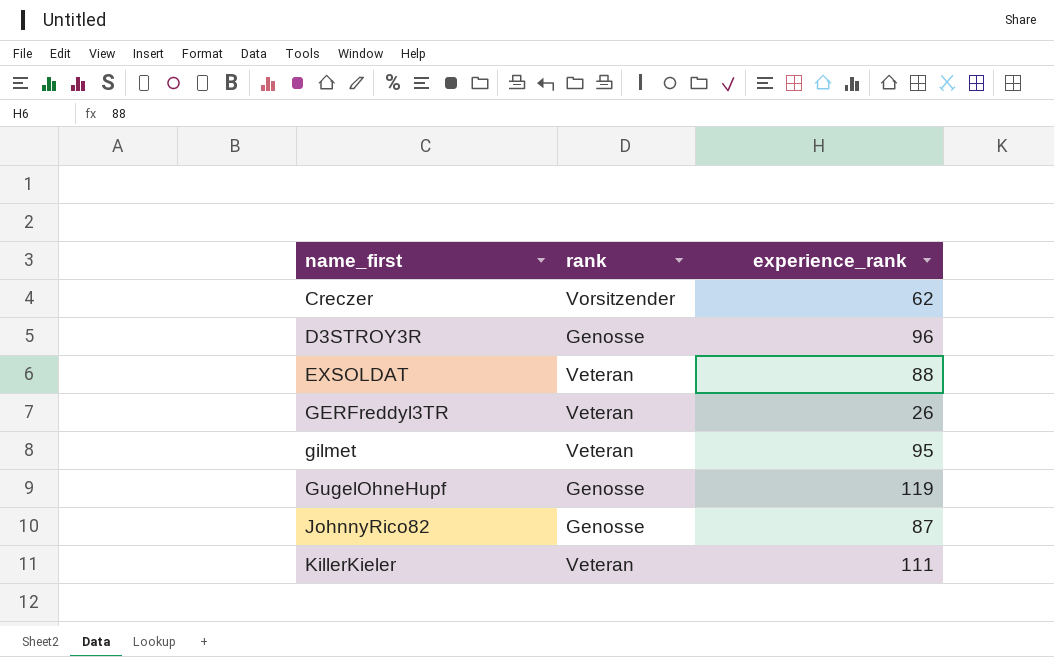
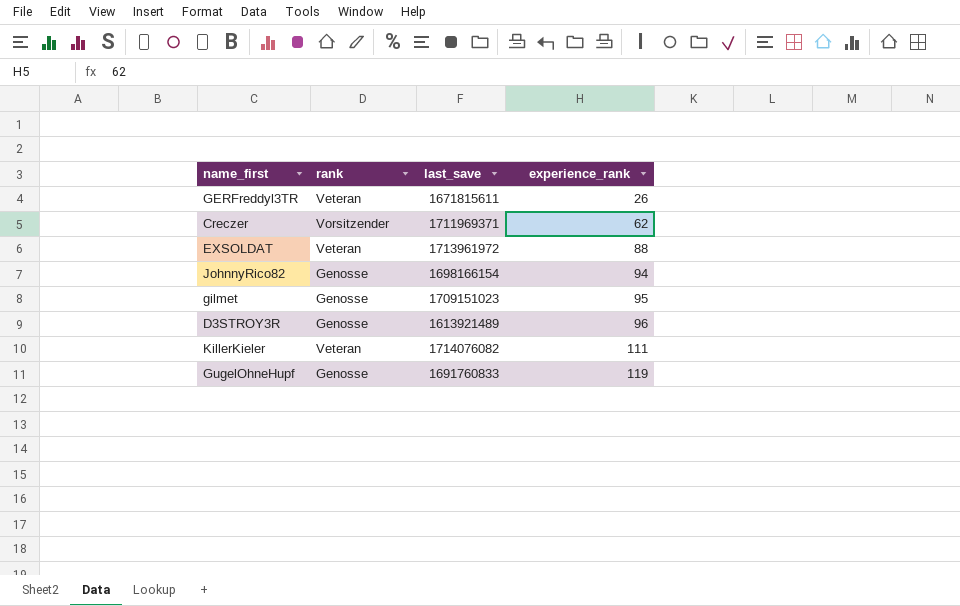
row order: name_first ascending -> experience_rank ascending
column last_save | position: none -> 3
JohnnyRico82 | experience_rank: 87 -> 94
gilmet | rank: Veteran -> Genosse

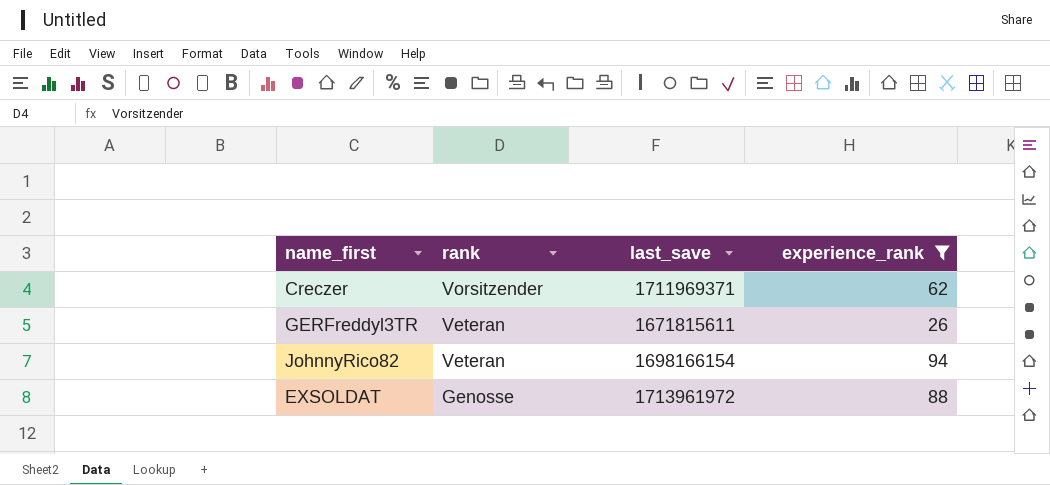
filter: none -> experience_rank <= 94
row order: experience_rank ascending -> rank descending
JohnnyRico82 | rank: Genosse -> Veteran
EXSOLDAT | rank: Veteran -> Genosse

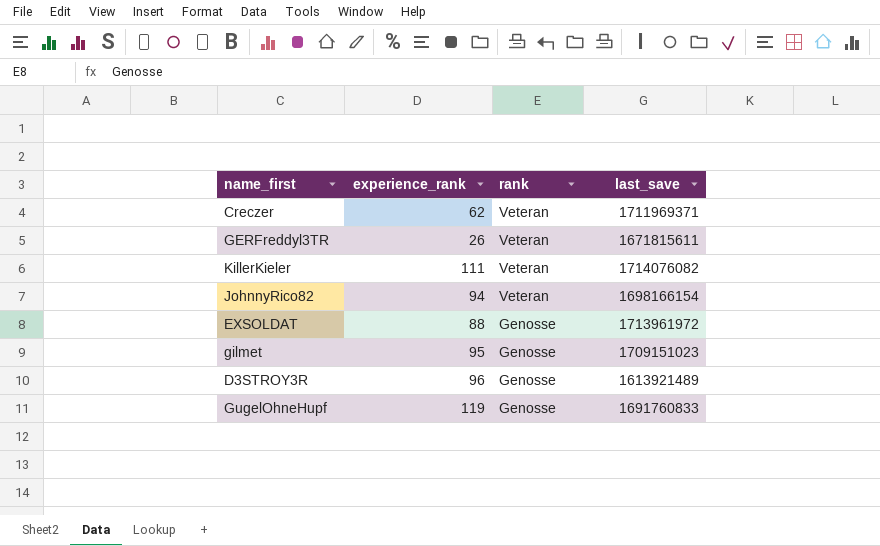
filter: experience_rank <= 94 -> none
column experience_rank | position: 4 -> 2
Creczer | rank: Vorsitzender -> Veteran

